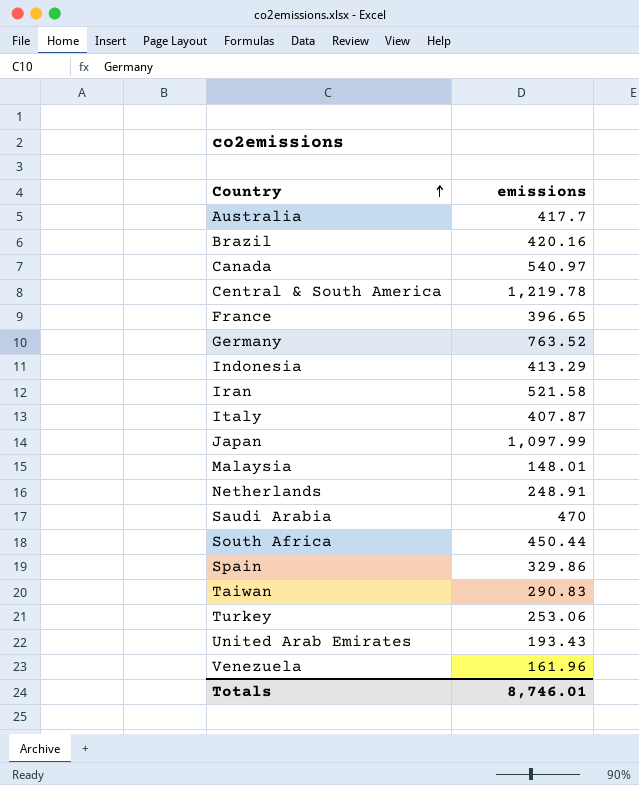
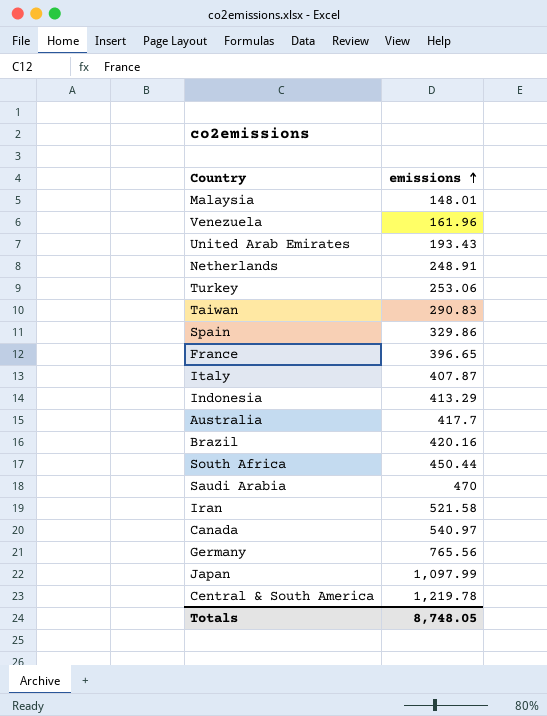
row order: Country ascending -> emissions ascending
Germany | emissions: 763.52 -> 765.56
Totals | emissions: 8,746.01 -> 8,748.05

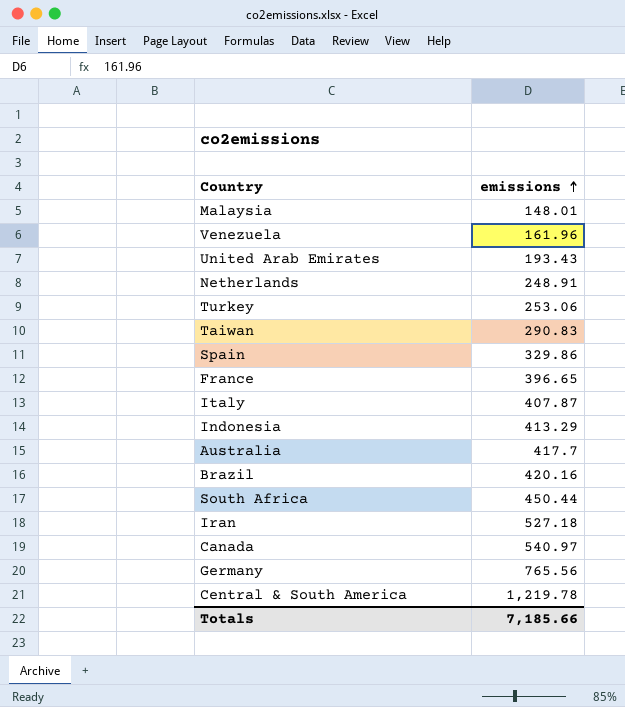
row Saudi Arabia: 470 -> none
row Japan: 1,097.99 -> none
Iran | emissions: 521.58 -> 527.18
Totals | emissions: 8,748.05 -> 7,185.66

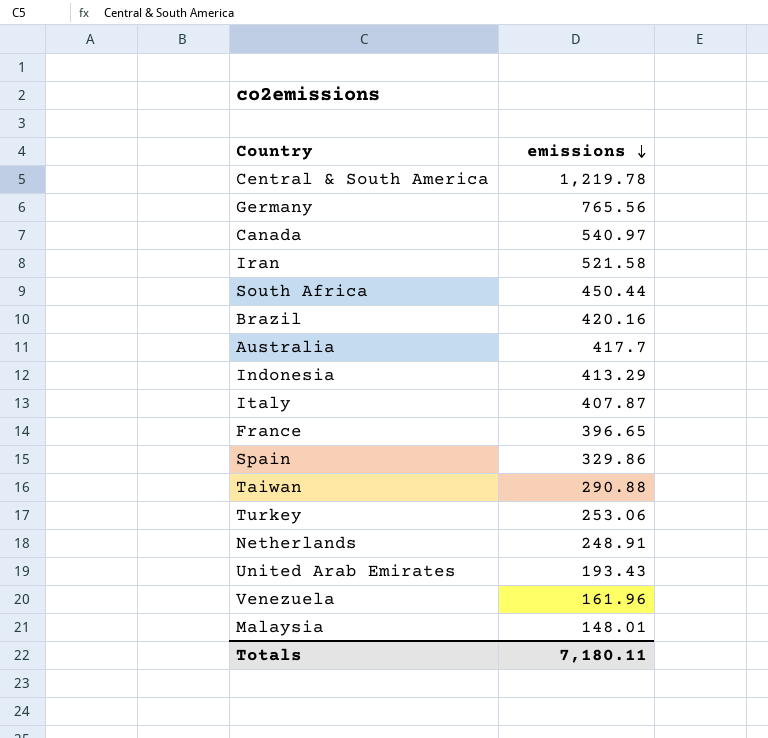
row order: emissions ascending -> emissions descending
Iran | emissions: 527.18 -> 521.58
Taiwan | emissions: 290.83 -> 290.88
Totals | emissions: 7,185.66 -> 7,180.11

